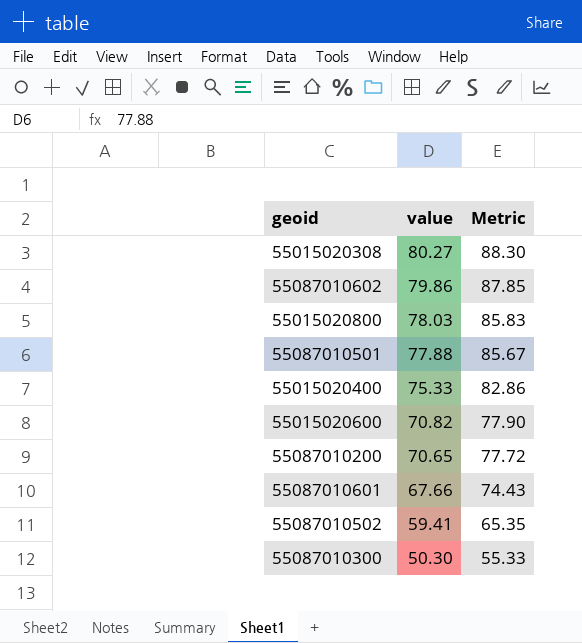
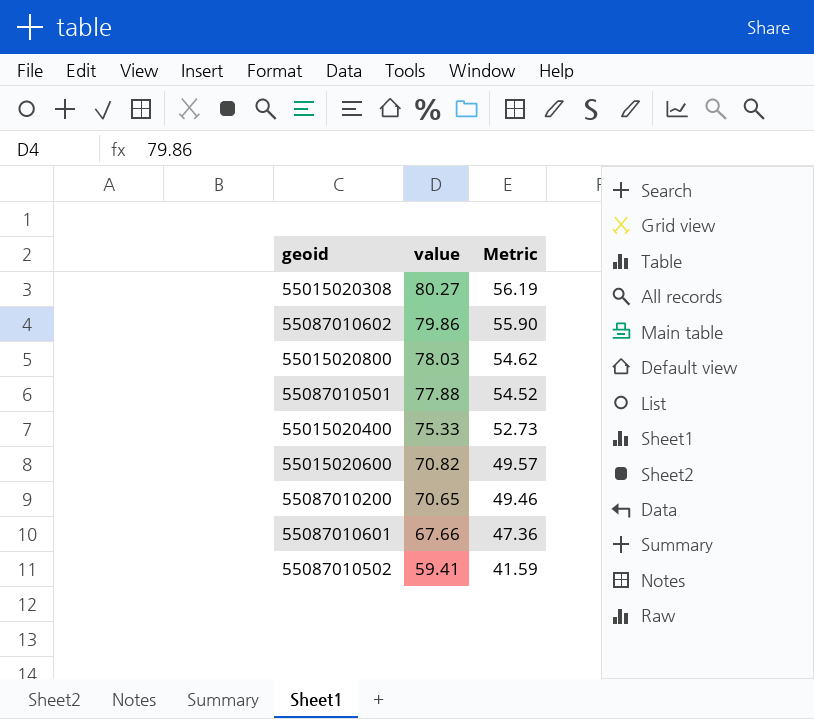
column Metric | formula: [value] * 1.1 -> [value] * 0.7
row 55087010300: 50.30 | 55.33 -> none

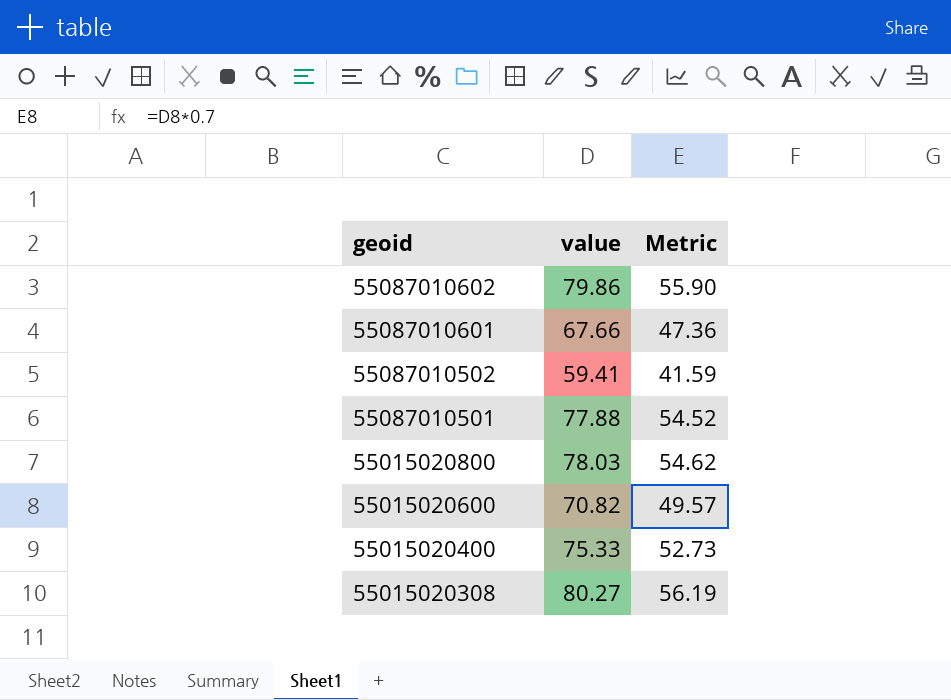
row order: value descending -> geoid descending
row 55087010200: 70.65 | 49.46 -> none

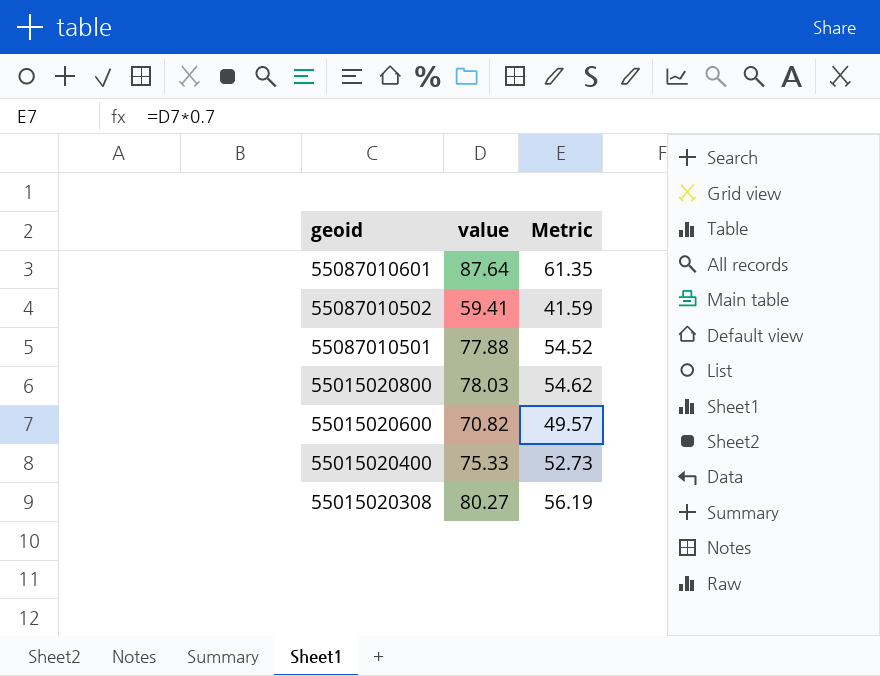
row 55087010602: 79.86 | 55.90 -> none
55087010601 | value: 67.66 -> 87.64
55087010601 | Metric: 47.36 -> 61.35

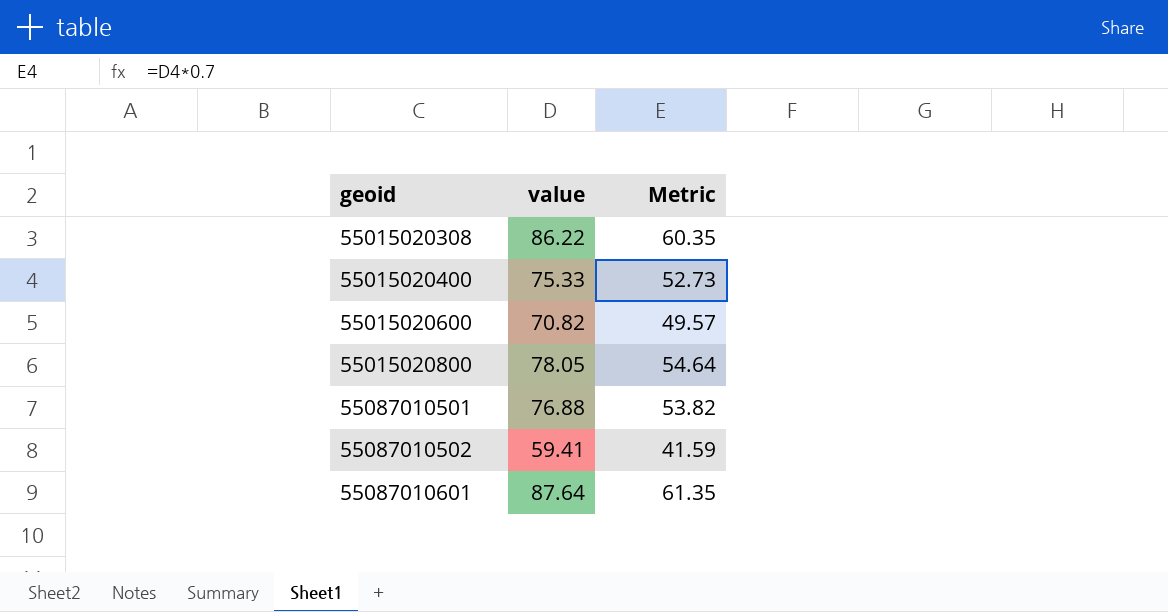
row order: geoid descending -> geoid ascending
55015020308 | value: 80.27 -> 86.22
55015020308 | Metric: 56.19 -> 60.35
55015020800 | value: 78.03 -> 78.05
55015020800 | Metric: 54.62 -> 54.64
55087010501 | value: 77.88 -> 76.88
55087010501 | Metric: 54.52 -> 53.82

